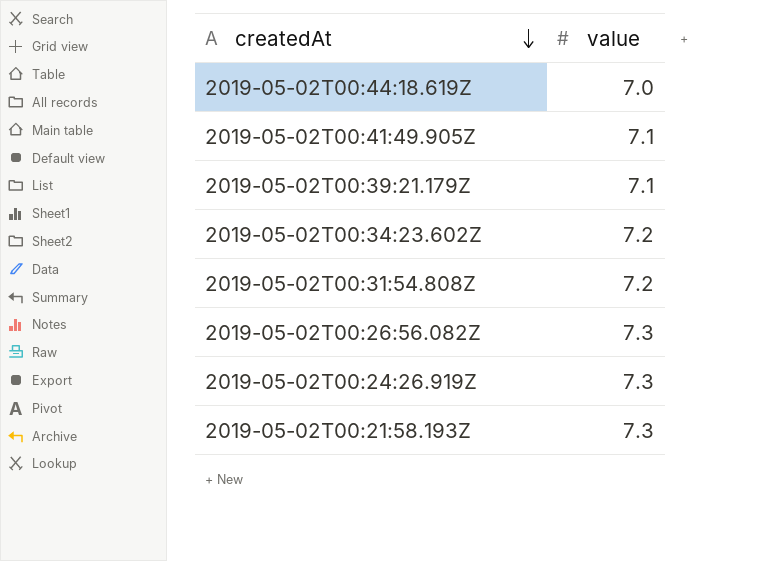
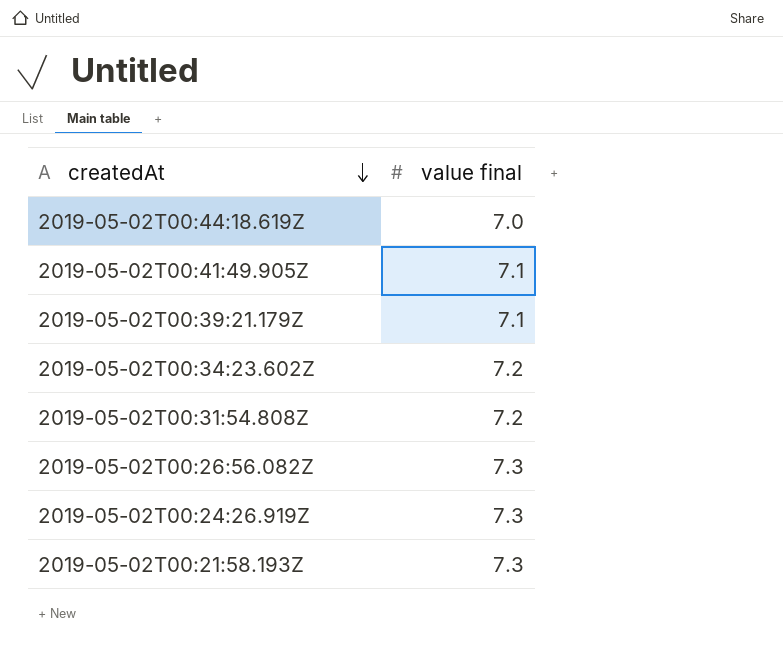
column name: value -> value final

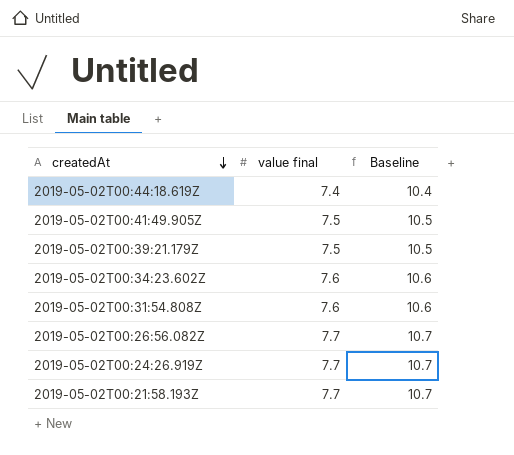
column Baseline | formula: none -> [value final] + 3
2019-05-02T00:44:18.619Z | value final: 7.0 -> 7.4
2019-05-02T00:41:49.905Z | value final: 7.1 -> 7.5
2019-05-02T00:39:21.179Z | value final: 7.1 -> 7.5
2019-05-02T00:34:23.602Z | value final: 7.2 -> 7.6
2019-05-02T00:31:54.808Z | value final: 7.2 -> 7.6
2019-05-02T00:26:56.082Z | value final: 7.3 -> 7.7
2019-05-02T00:24:26.919Z | value final: 7.3 -> 7.7
2019-05-02T00:21:58.193Z | value final: 7.3 -> 7.7

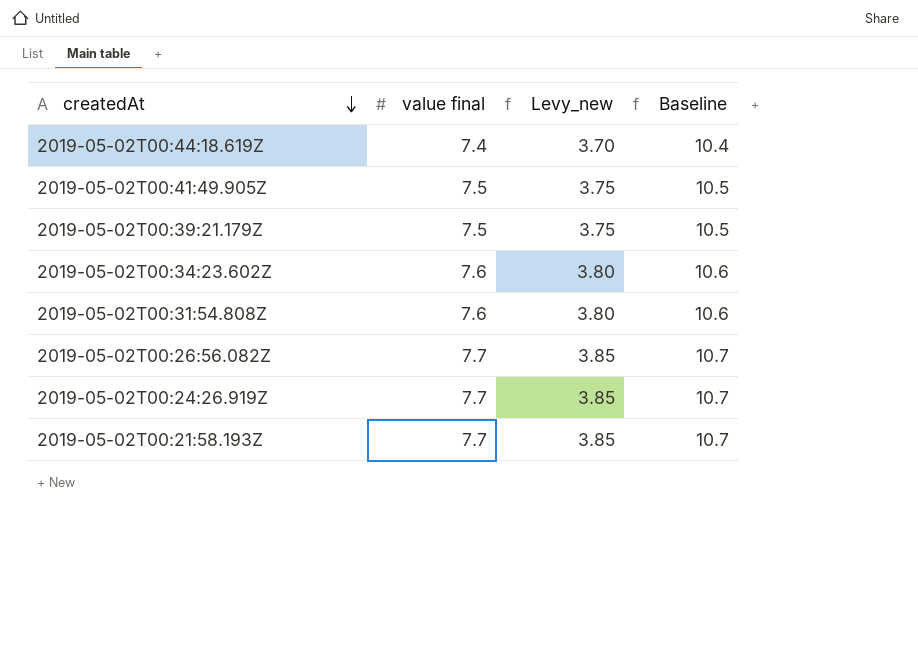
column Levy_new | formula: none -> [value final] * 0.5

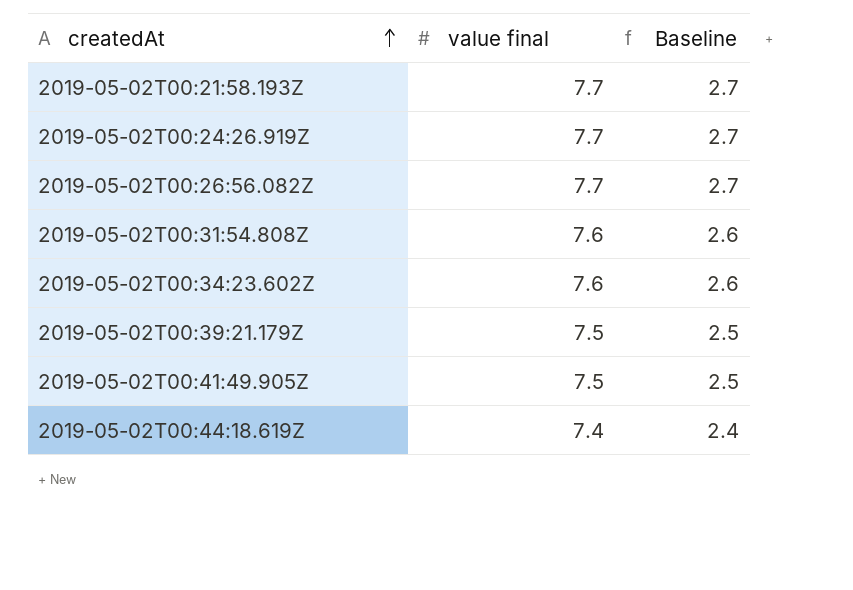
row order: createdAt descending -> createdAt ascending
column Levy_new | formula: [value final] * 0.5 -> none
column Baseline | formula: [value final] + 3 -> [value final] - 5

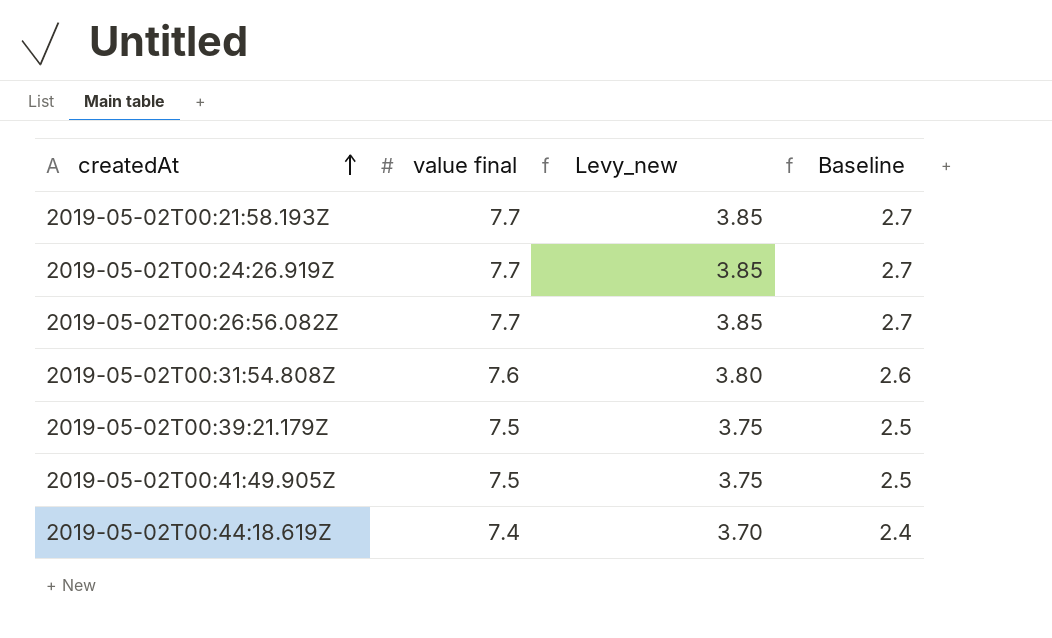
column Levy_new | formula: none -> [value final] * 0.5
row 2019-05-02T00:34:23.602Z: 7.6 | 2.6 -> none

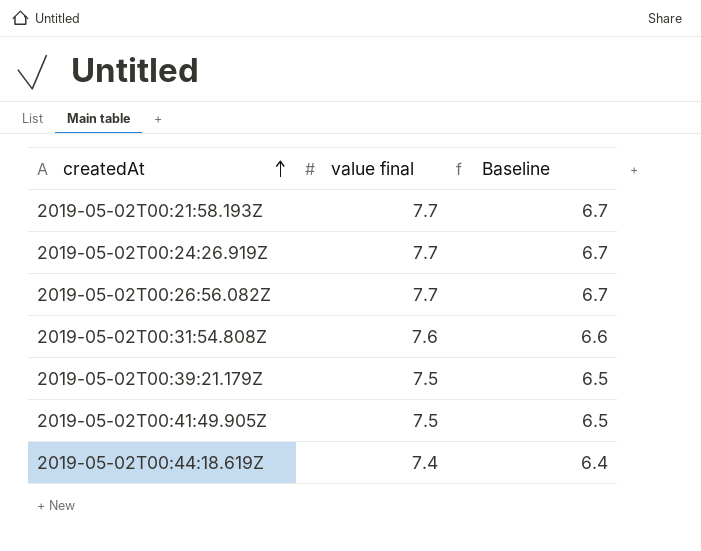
column Levy_new | formula: [value final] * 0.5 -> none
column Baseline | formula: [value final] - 5 -> [value final] - 1

